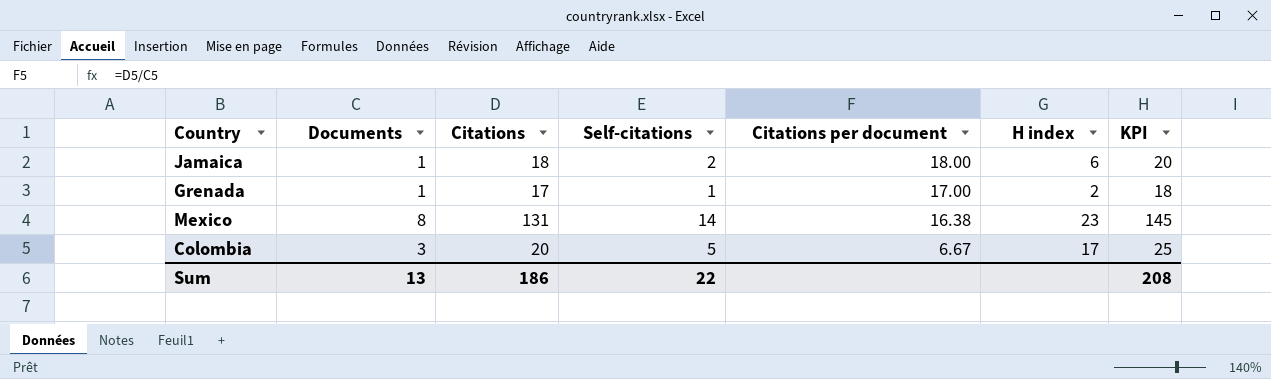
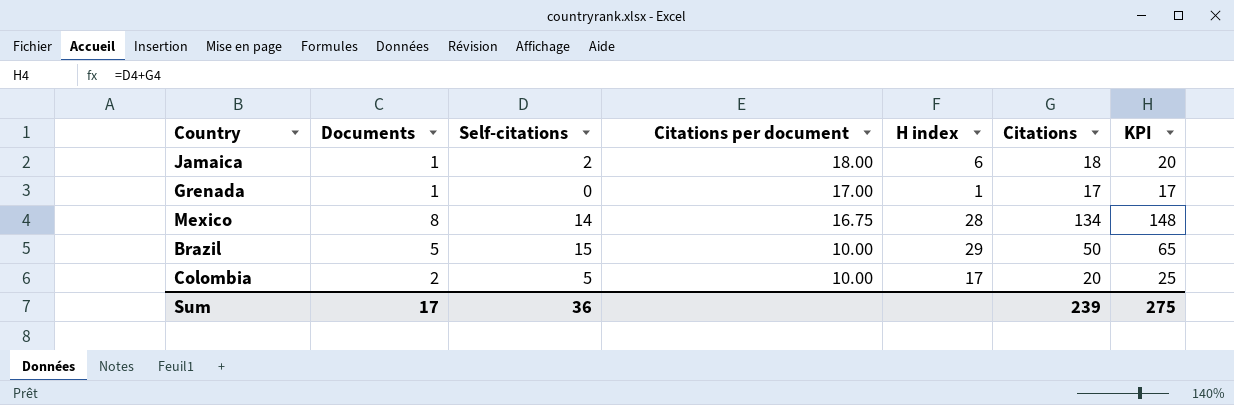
column Citations | position: 3 -> 6
Grenada | Self-citations: 1 -> 0
Grenada | H index: 2 -> 1
Grenada | KPI: 18 -> 17
Mexico | Citations per document: 16.38 -> 16.75
Mexico | H index: 23 -> 28
Mexico | Citations: 131 -> 134
Mexico | KPI: 145 -> 148
row Brazil: none -> 5 | 15 | 10.00 | 29 | 50 | 65
Colombia | Documents: 3 -> 2
Colombia | Citations per document: 6.67 -> 10.00
Sum | Documents: 13 -> 17
Sum | Self-citations: 22 -> 36
Sum | Citations: 186 -> 239
Sum | KPI: 208 -> 275

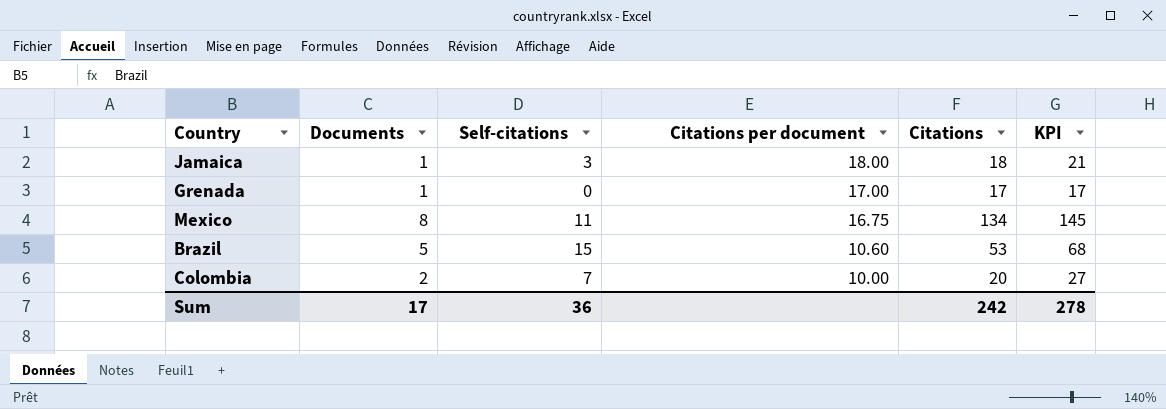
column H index | position: 5 -> none
Jamaica | Self-citations: 2 -> 3
Jamaica | KPI: 20 -> 21
Mexico | Self-citations: 14 -> 11
Mexico | KPI: 148 -> 145
Brazil | Citations per document: 10.00 -> 10.60
Brazil | Citations: 50 -> 53
Brazil | KPI: 65 -> 68
Colombia | Self-citations: 5 -> 7
Colombia | KPI: 25 -> 27
Sum | Citations: 239 -> 242
Sum | KPI: 275 -> 278

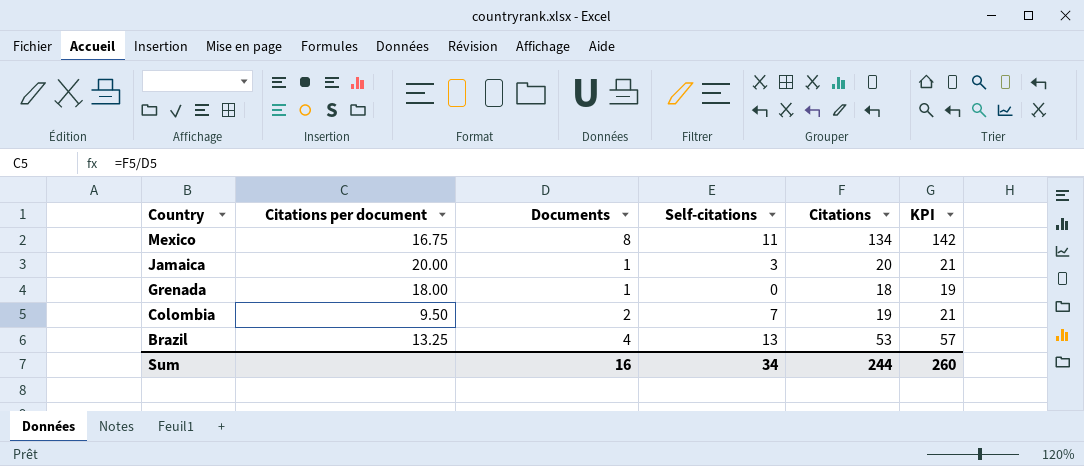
row order: Citations per document descending -> Country descending
column Citations per document | position: 4 -> 2
column KPI | formula: [Self-citations] + [Citations] -> [Documents] + [Citations]
Jamaica | Citations per document: 18.00 -> 20.00
Jamaica | Citations: 18 -> 20
Grenada | Citations per document: 17.00 -> 18.00
Grenada | Citations: 17 -> 18
Colombia | Citations per document: 10.00 -> 9.50
Colombia | Citations: 20 -> 19
Brazil | Citations per document: 10.60 -> 13.25
Brazil | Documents: 5 -> 4
Brazil | Self-citations: 15 -> 13
Sum | Documents: 17 -> 16
Sum | Self-citations: 36 -> 34
Sum | Citations: 242 -> 244
Sum | KPI: 278 -> 260

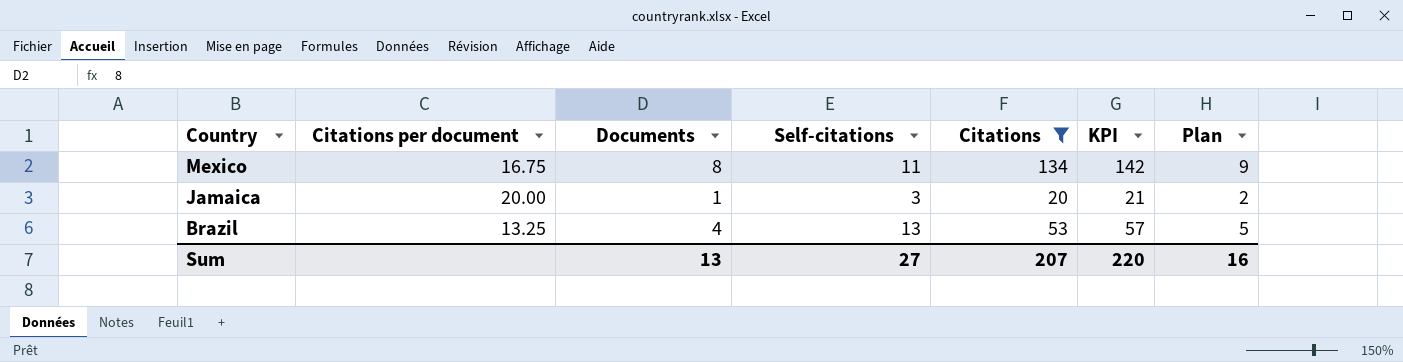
filter: none -> Citations >= 20
column Plan | formula: none -> [Documents] + 1
Sum | Documents: 16 -> 13
Sum | Self-citations: 34 -> 27
Sum | Citations: 244 -> 207
Sum | KPI: 260 -> 220

